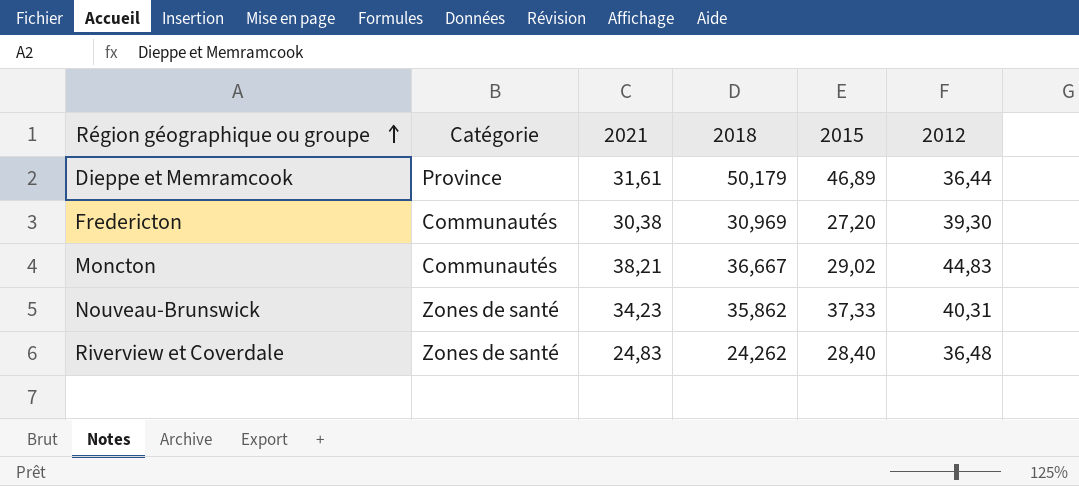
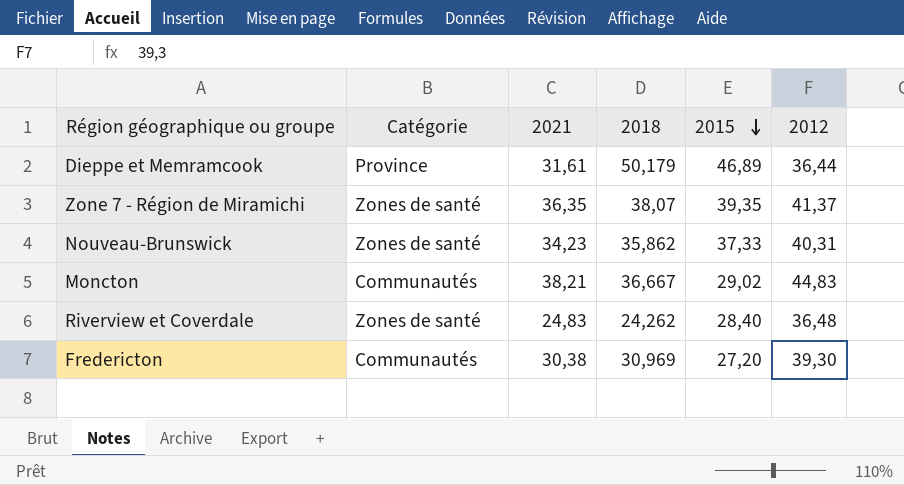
row order: Région géographique ou groupe ascending -> 2015 descending
row Zone 7 - Région de Miramichi: none -> Zones de santé | 36,35 | 38,07 | 39,35 | 41,37

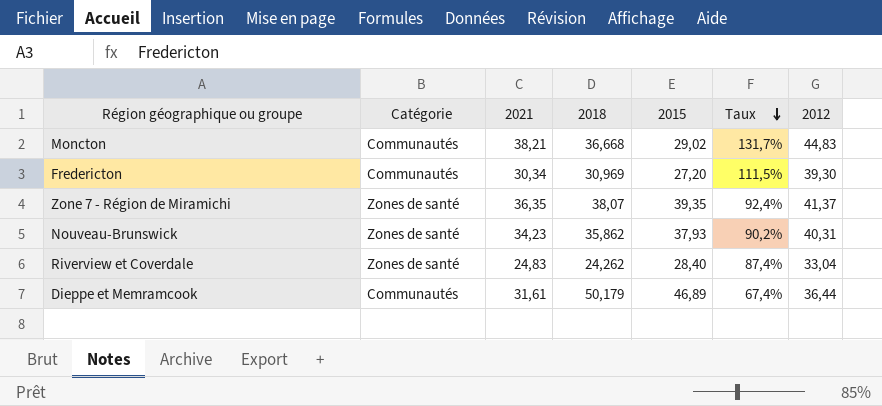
row order: 2015 descending -> Taux descending
column Taux | formula: none -> [2021] / [2015]
Moncton | 2018: 36,667 -> 36,668
Fredericton | 2021: 30,38 -> 30,34
Nouveau-Brunswick | 2015: 37,33 -> 37,93
Riverview et Coverdale | 2012: 36,48 -> 33,04
Dieppe et Memramcook | Catégorie: Province -> Communautés

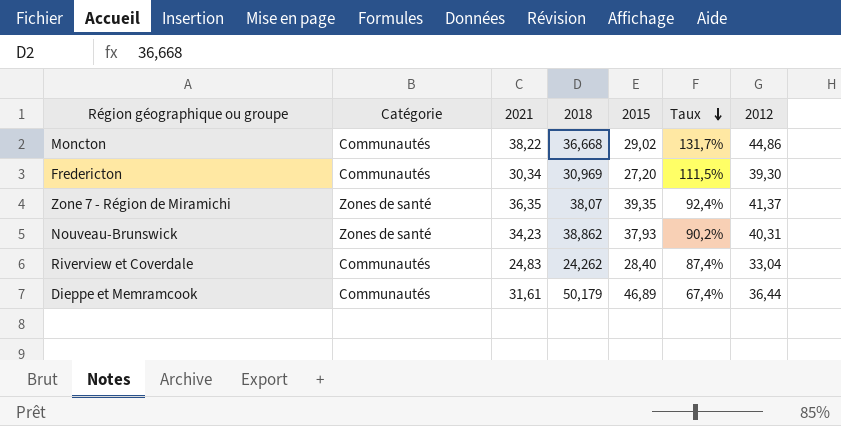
Moncton | 2021: 38,21 -> 38,22
Moncton | 2012: 44,83 -> 44,86
Nouveau-Brunswick | 2018: 35,862 -> 38,862
Riverview et Coverdale | Catégorie: Zones de santé -> Communautés

